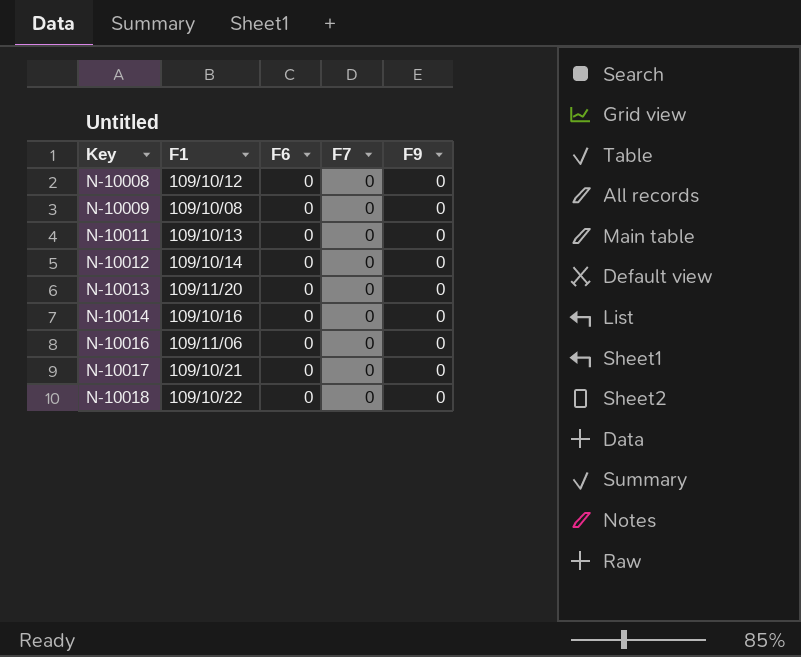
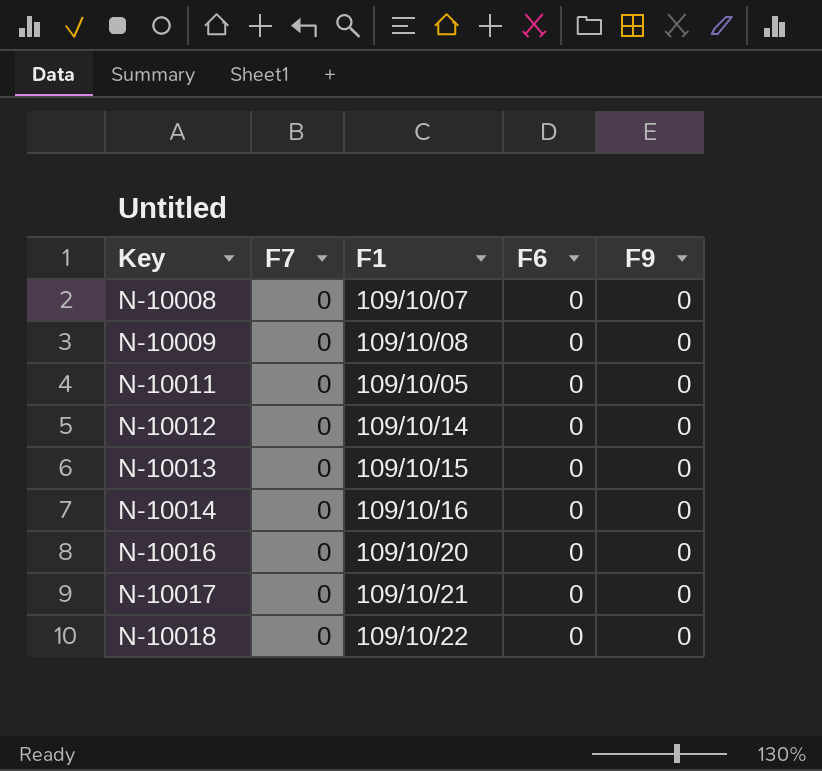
column F7 | position: 4 -> 2
N-10008 | F1: 109/10/12 -> 109/10/07
N-10011 | F1: 109/10/13 -> 109/10/05
N-10013 | F1: 109/11/20 -> 109/10/15
N-10016 | F1: 109/11/06 -> 109/10/20

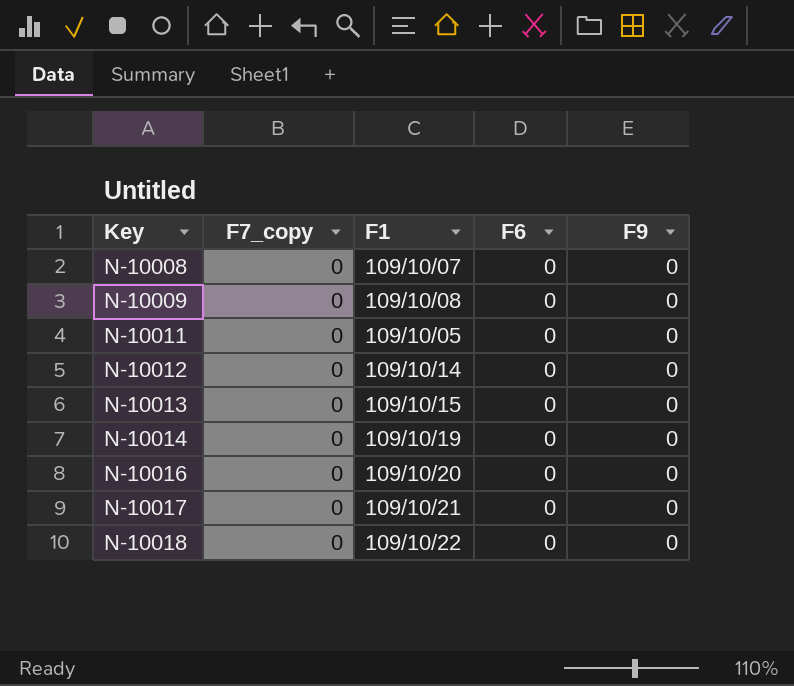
column name: F7 -> F7_copy
N-10014 | F1: 109/10/16 -> 109/10/19

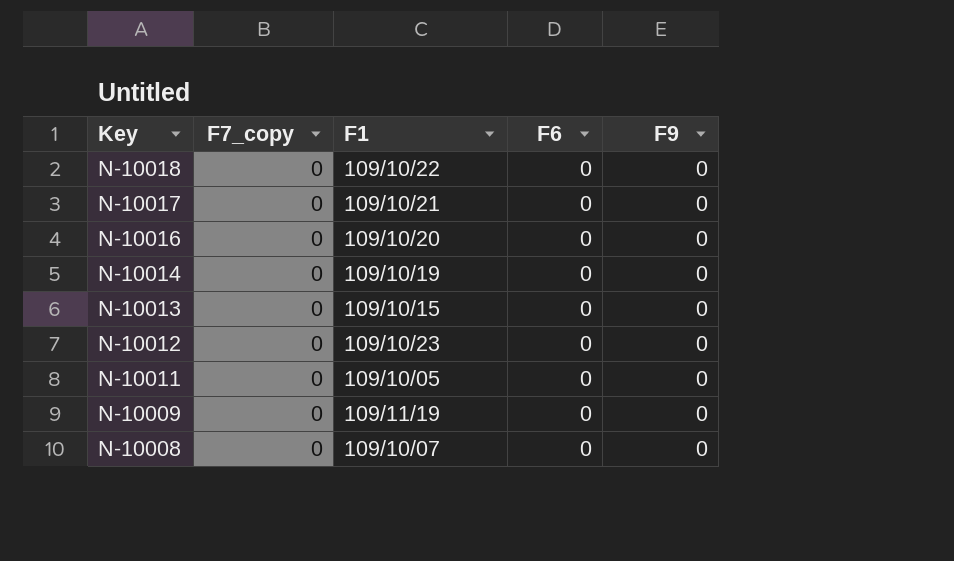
row order: Key ascending -> Key descending
N-10012 | F1: 109/10/14 -> 109/10/23
N-10009 | F1: 109/10/08 -> 109/11/19

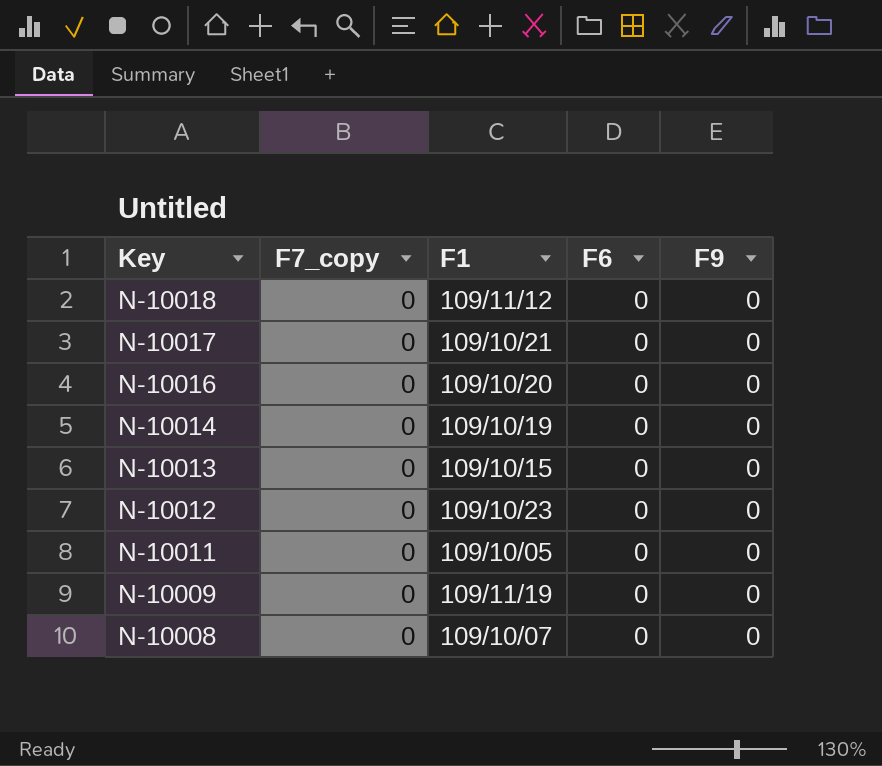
N-10018 | F1: 109/10/22 -> 109/11/12

